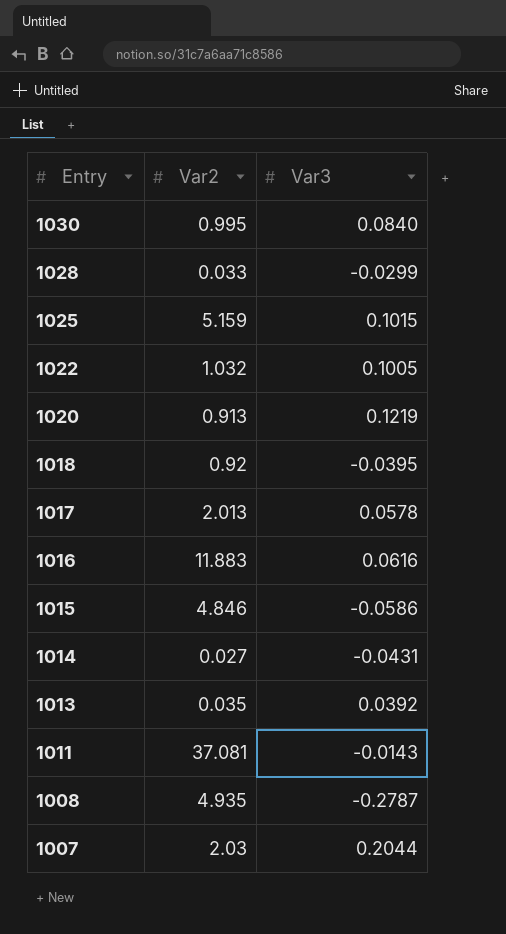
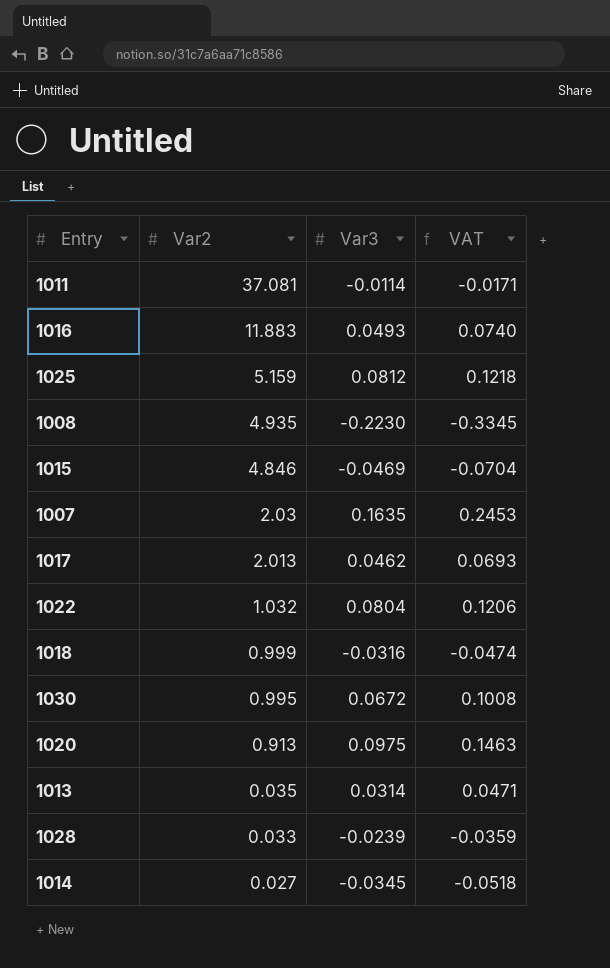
row order: Entry descending -> Var2 descending
column VAT | formula: none -> [Var3] * 1.5
1011 | Var3: -0.0143 -> -0.0114
1016 | Var3: 0.0616 -> 0.0493
1025 | Var3: 0.1015 -> 0.0812
1008 | Var3: -0.2787 -> -0.2230
1015 | Var3: -0.0586 -> -0.0469
1007 | Var3: 0.2044 -> 0.1635
1017 | Var3: 0.0578 -> 0.0462
1022 | Var3: 0.1005 -> 0.0804
1018 | Var2: 0.92 -> 0.999
1018 | Var3: -0.0395 -> -0.0316
1030 | Var3: 0.0840 -> 0.0672
1020 | Var3: 0.1219 -> 0.0975
1013 | Var3: 0.0392 -> 0.0314
1028 | Var3: -0.0299 -> -0.0239
1014 | Var3: -0.0431 -> -0.0345

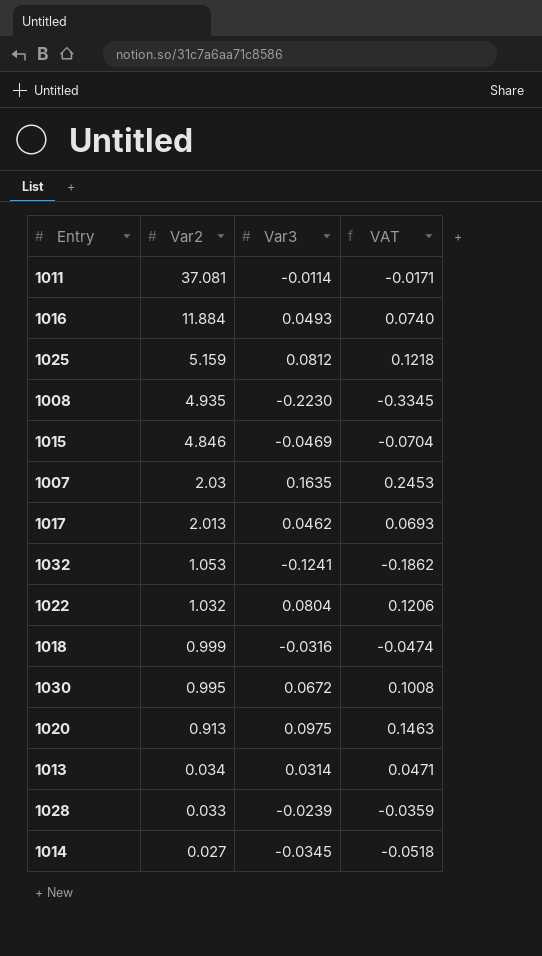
1016 | Var2: 11.883 -> 11.884
row 1032: none -> 1.053 | -0.1241 | -0.1862
1013 | Var2: 0.035 -> 0.034

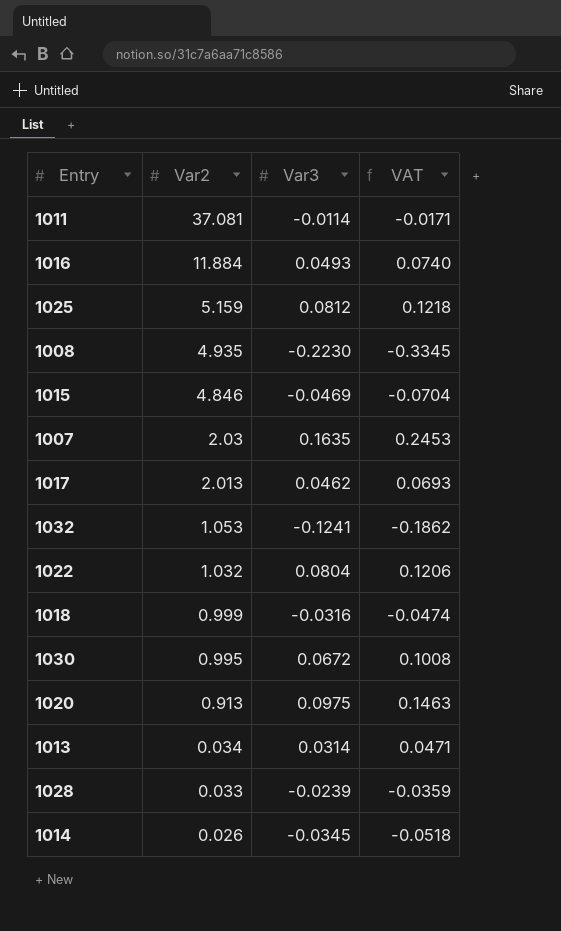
1014 | Var2: 0.027 -> 0.026

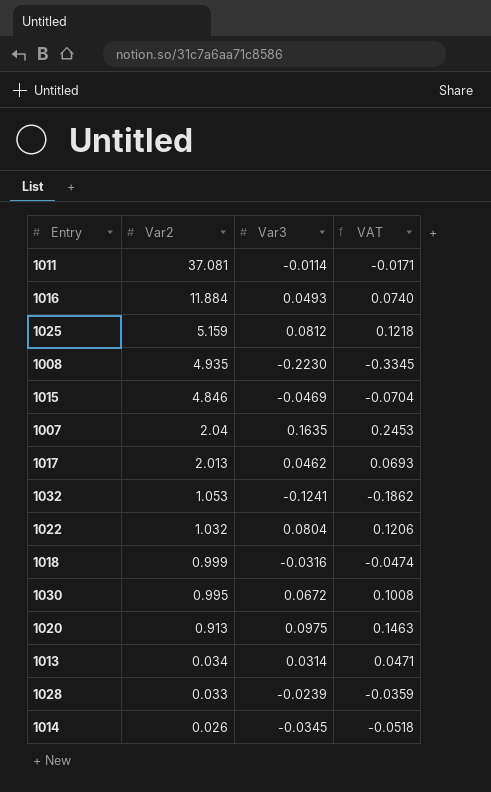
1007 | Var2: 2.03 -> 2.04

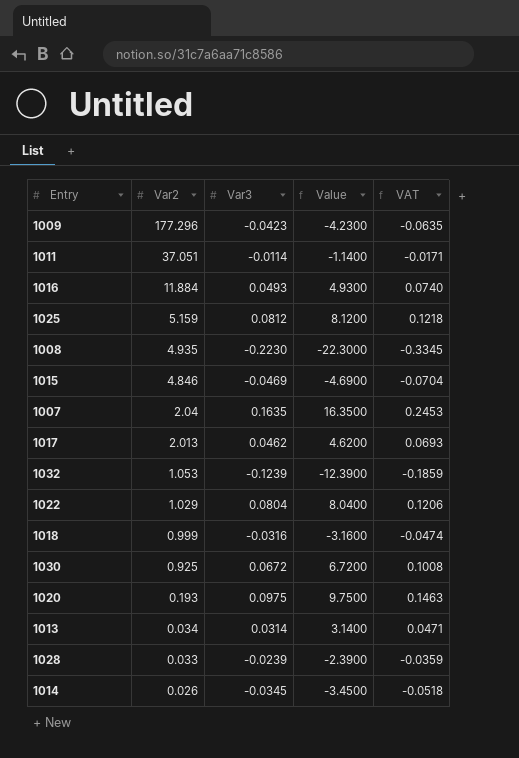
column Value | formula: none -> [Var3] * 100
row 1009: none -> 177.296 | -0.0423 | -4.2300 | -0.0635
1011 | Var2: 37.081 -> 37.051
1032 | Var3: -0.1241 -> -0.1239
1032 | VAT: -0.1862 -> -0.1859
1022 | Var2: 1.032 -> 1.029
1030 | Var2: 0.995 -> 0.925
1020 | Var2: 0.913 -> 0.193

